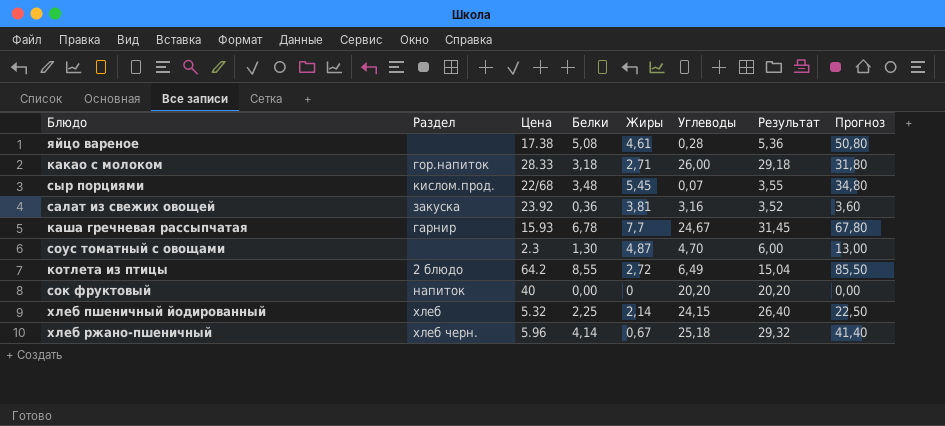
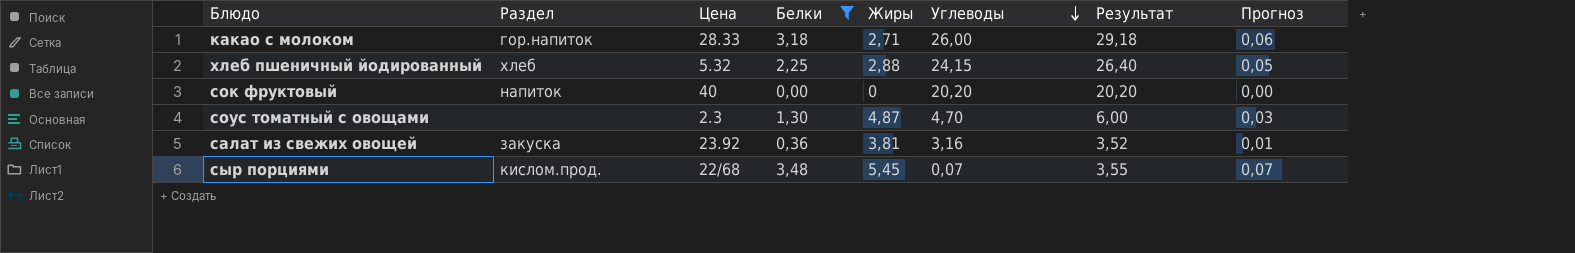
filter: none -> Белки <= 3,48
row order: none -> Углеводы descending
column Прогноз | formula: [Белки] * 10 -> [Белки] * 0,02
хлеб пшеничный йодированный | Жиры: 2,14 -> 2,88

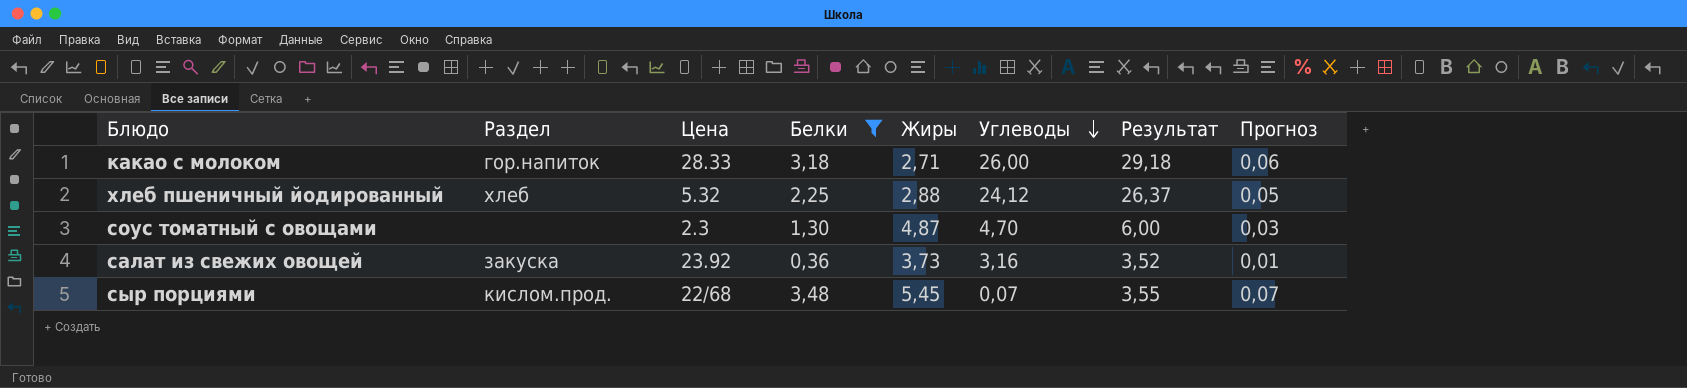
row сок фруктовый: напиток | 40 | 0,00 | 0 | 20,20 | 20,20 | 0,00 -> none
хлеб пшеничный йодированный | Углеводы: 24,15 -> 24,12
хлеб пшеничный йодированный | Результат: 26,40 -> 26,37
салат из свежих овощей | Жиры: 3,81 -> 3,73

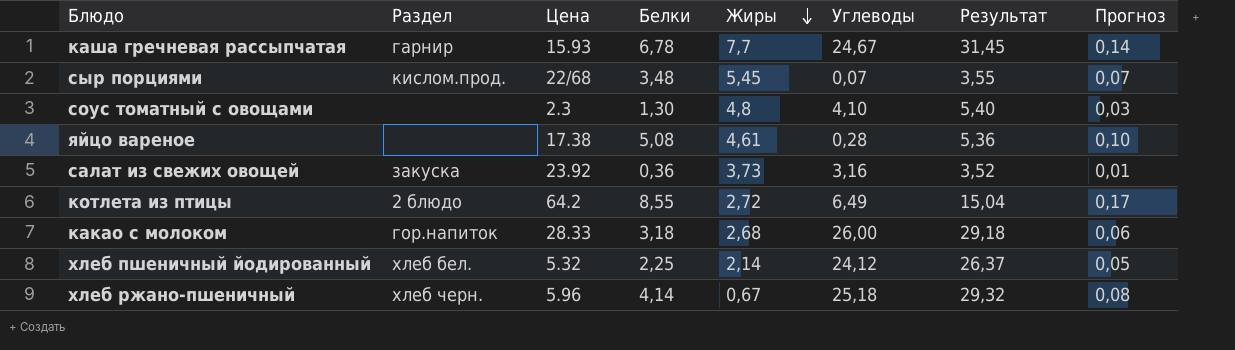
filter: Белки <= 3,48 -> none
row order: Углеводы descending -> Жиры descending
соус томатный с овощами | Жиры: 4,87 -> 4,8
соус томатный с овощами | Углеводы: 4,70 -> 4,10
соус томатный с овощами | Результат: 6,00 -> 5,40
какао с молоком | Жиры: 2,71 -> 2,68
хлеб пшеничный йодированный | Раздел: хлеб -> хлеб бел.
хлеб пшеничный йодированный | Жиры: 2,88 -> 2,14

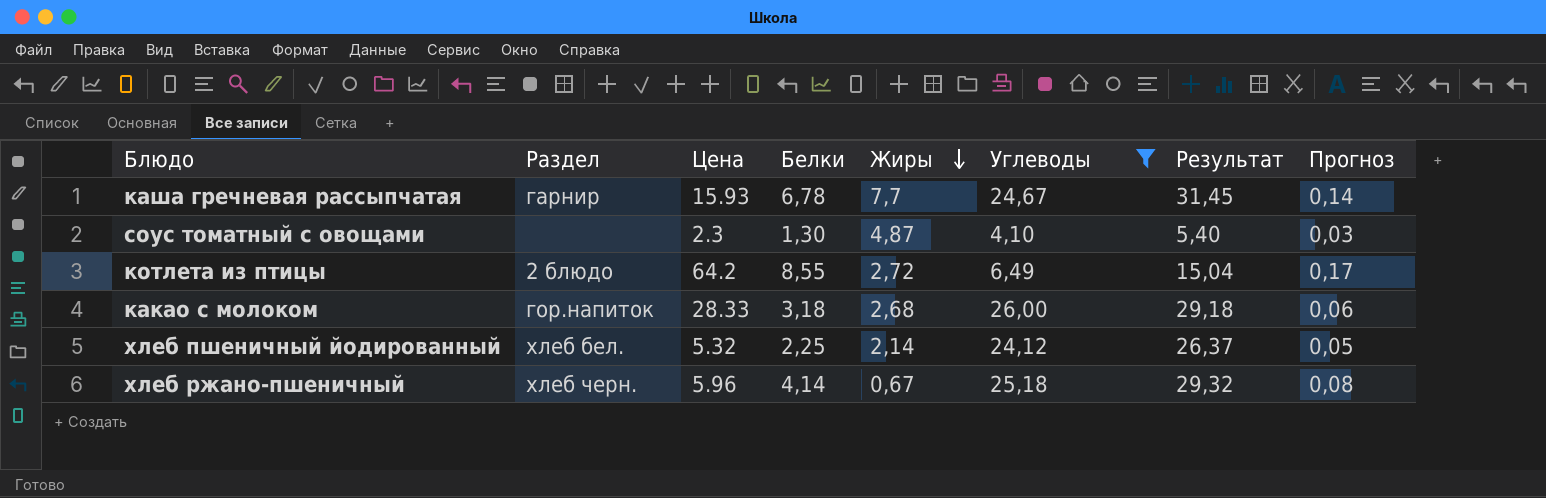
filter: none -> Углеводы >= 4,10
соус томатный с овощами | Жиры: 4,8 -> 4,87

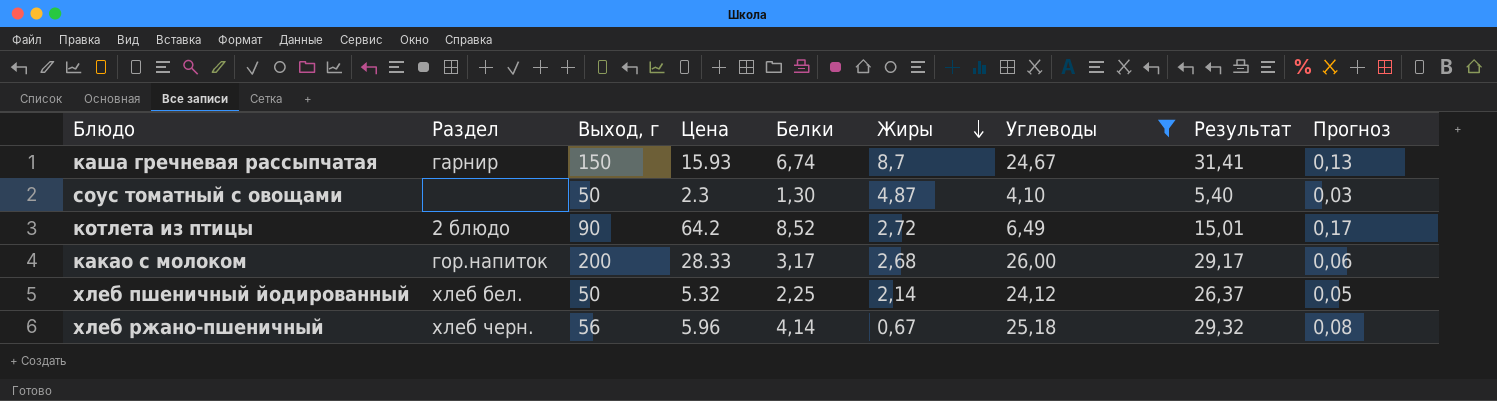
column Выход, г | position: none -> 3
каша гречневая рассыпчатая | Белки: 6,78 -> 6,74
каша гречневая рассыпчатая | Жиры: 7,7 -> 8,7
каша гречневая рассыпчатая | Результат: 31,45 -> 31,41
каша гречневая рассыпчатая | Прогноз: 0,14 -> 0,13
котлета из птицы | Белки: 8,55 -> 8,52
котлета из птицы | Результат: 15,04 -> 15,01
какао с молоком | Белки: 3,18 -> 3,17
какао с молоком | Результат: 29,18 -> 29,17

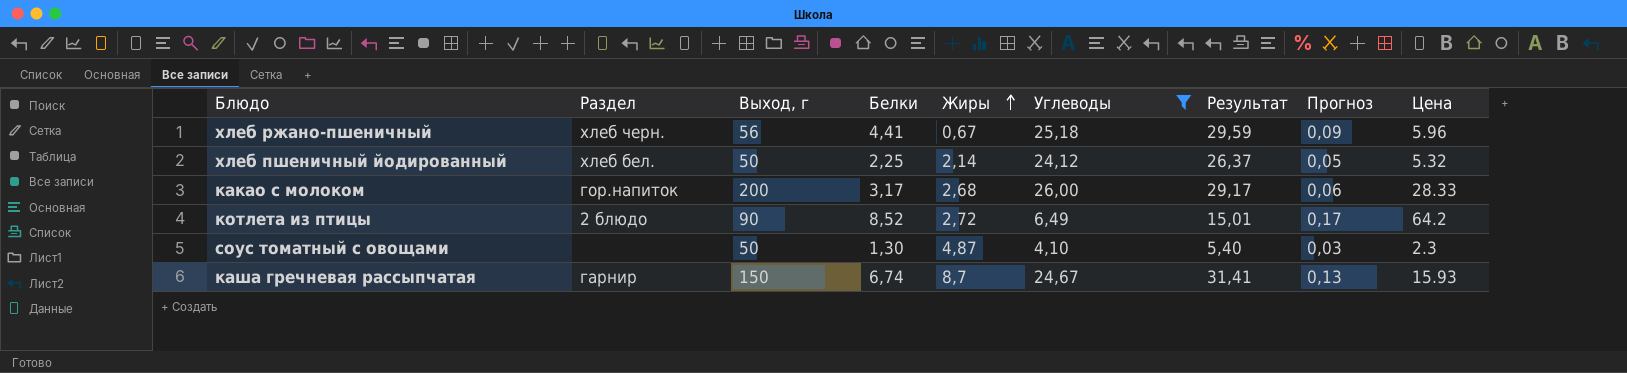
row order: Жиры descending -> Жиры ascending
column Цена | position: 4 -> 9
хлеб ржано-пшеничный | Белки: 4,14 -> 4,41
хлеб ржано-пшеничный | Результат: 29,32 -> 29,59
хлеб ржано-пшеничный | Прогноз: 0,08 -> 0,09

